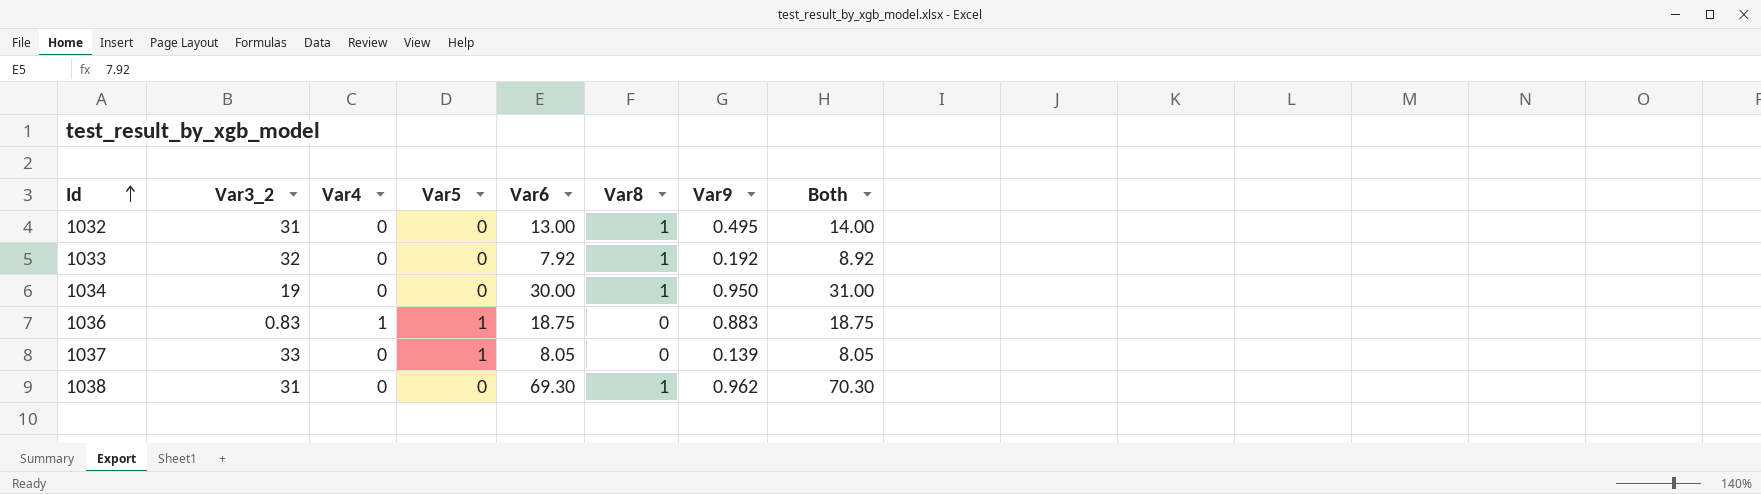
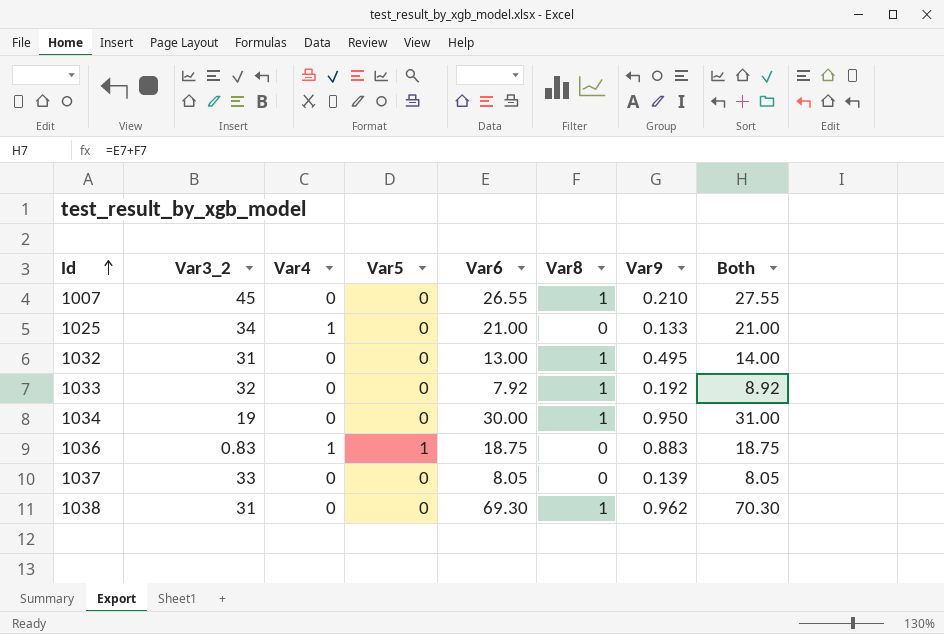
row 1007: none -> 45 | 0 | 0 | 26.55 | 1 | 0.210 | 27.55
row 1025: none -> 34 | 1 | 0 | 21.00 | 0 | 0.133 | 21.00
1037 | Var5: 1 -> 0

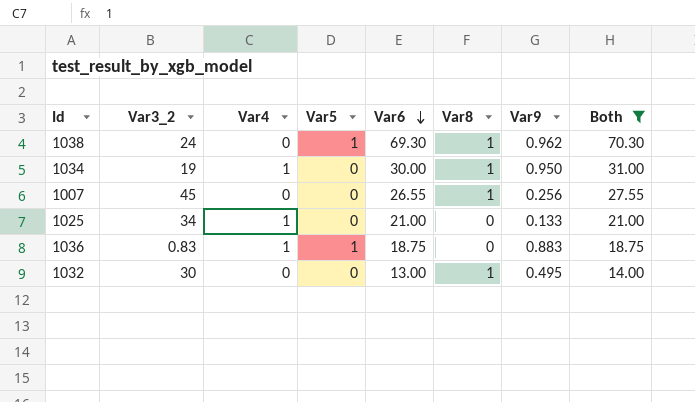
filter: none -> Both >= 14.00
row order: Id ascending -> Var6 descending
1038 | Var3_2: 31 -> 24
1038 | Var5: 0 -> 1
1034 | Var4: 0 -> 1
1007 | Var9: 0.210 -> 0.256
1032 | Var3_2: 31 -> 30

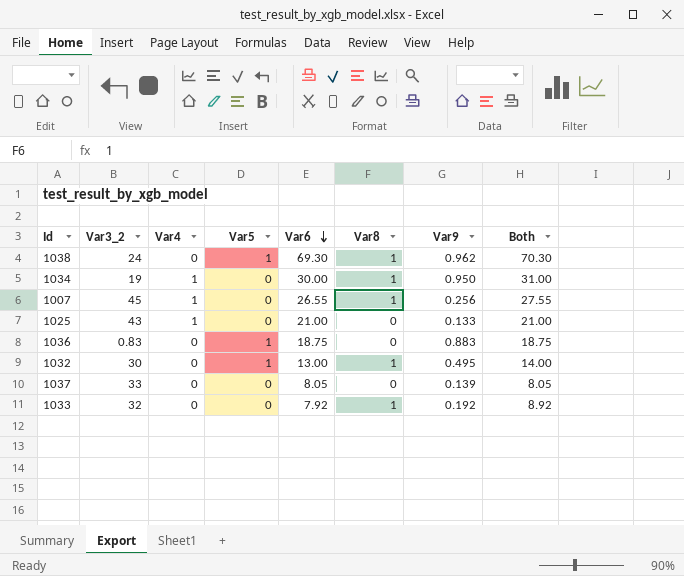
filter: Both >= 14.00 -> none
1007 | Var4: 0 -> 1
1025 | Var3_2: 34 -> 43
1036 | Var4: 1 -> 0
1032 | Var5: 0 -> 1

